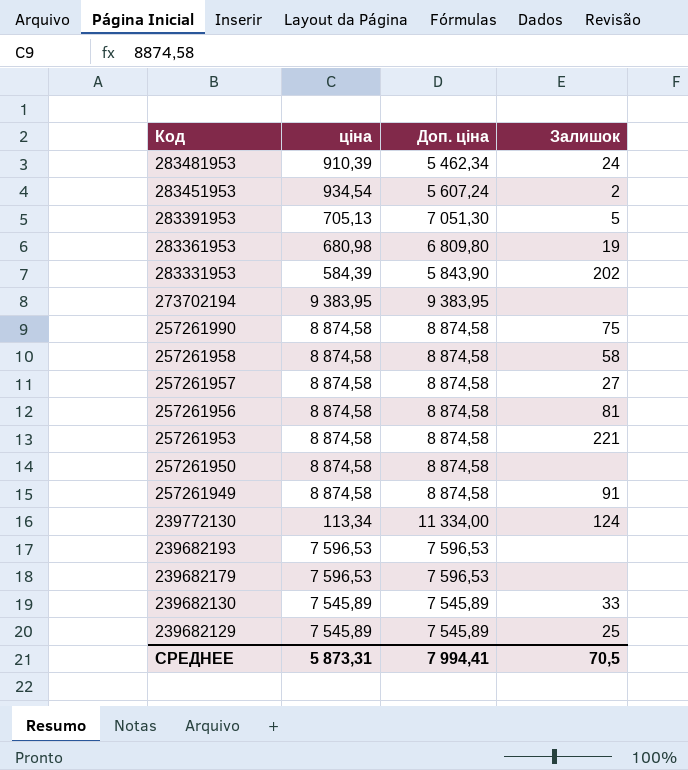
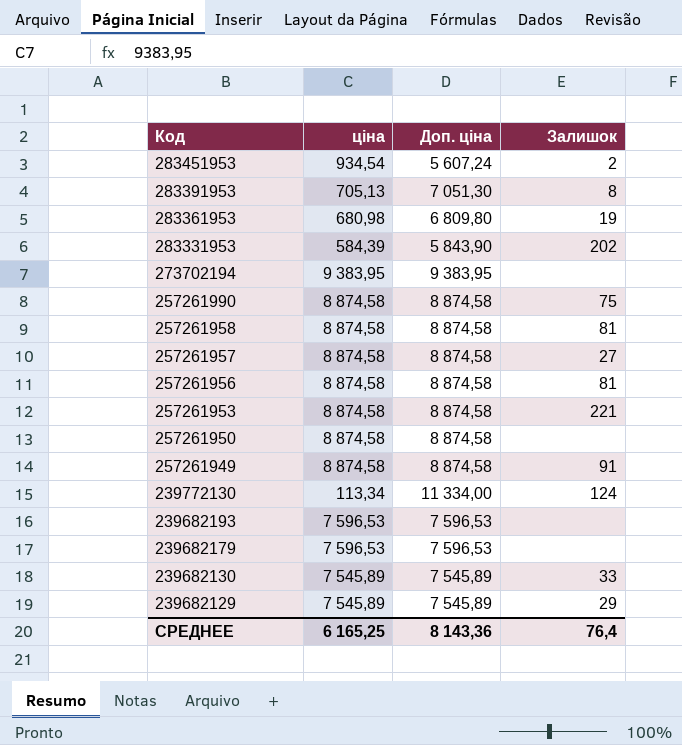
row 283481953: 910,39 | 5 462,34 | 24 -> none
283391953 | Залишок: 5 -> 8
257261958 | Залишок: 58 -> 81
239682129 | Залишок: 25 -> 29
СРЕДНЕЕ | ціна: 5 873,31 -> 6 165,25
СРЕДНЕЕ | Доп. ціна: 7 994,41 -> 8 143,36
СРЕДНЕЕ | Залишок: 70,5 -> 76,4

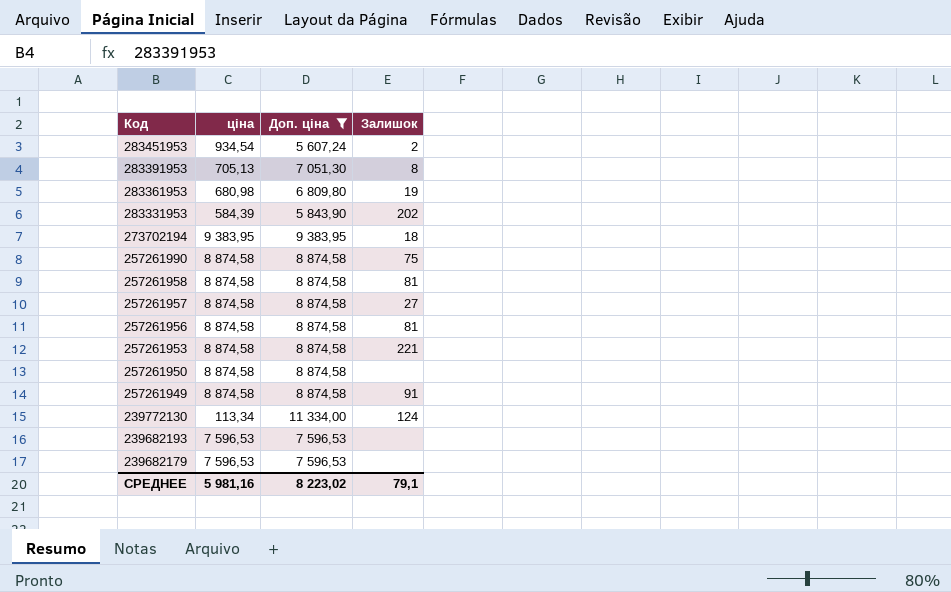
filter: none -> Доп. ціна != 7 545,89
273702194 | Залишок: none -> 18
СРЕДНЕЕ | ціна: 6 165,25 -> 5 981,16
СРЕДНЕЕ | Доп. ціна: 8 143,36 -> 8 223,02
СРЕДНЕЕ | Залишок: 76,4 -> 79,1

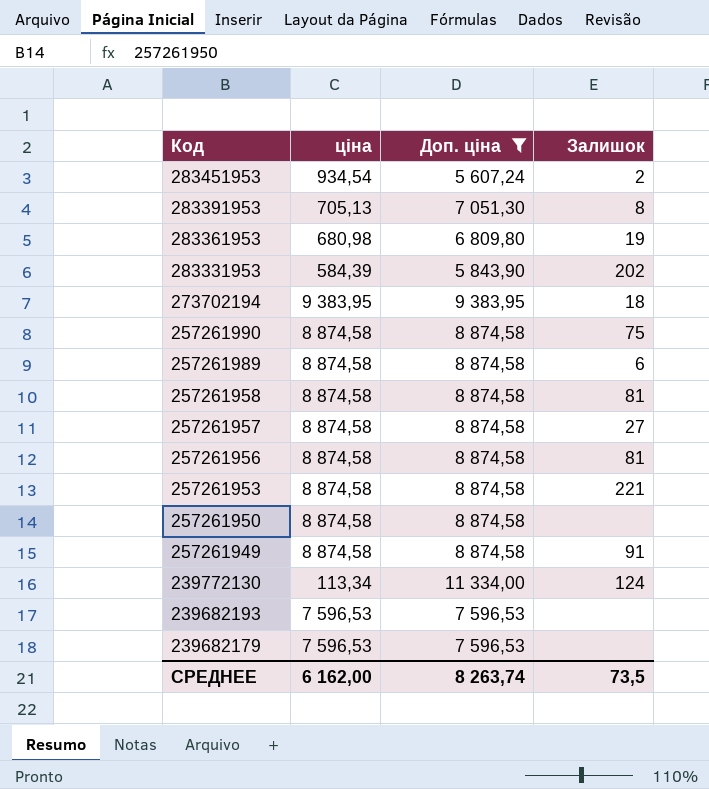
row 257261989: none -> 8 874,58 | 8 874,58 | 6
СРЕДНЕЕ | ціна: 5 981,16 -> 6 162,00
СРЕДНЕЕ | Доп. ціна: 8 223,02 -> 8 263,74
СРЕДНЕЕ | Залишок: 79,1 -> 73,5

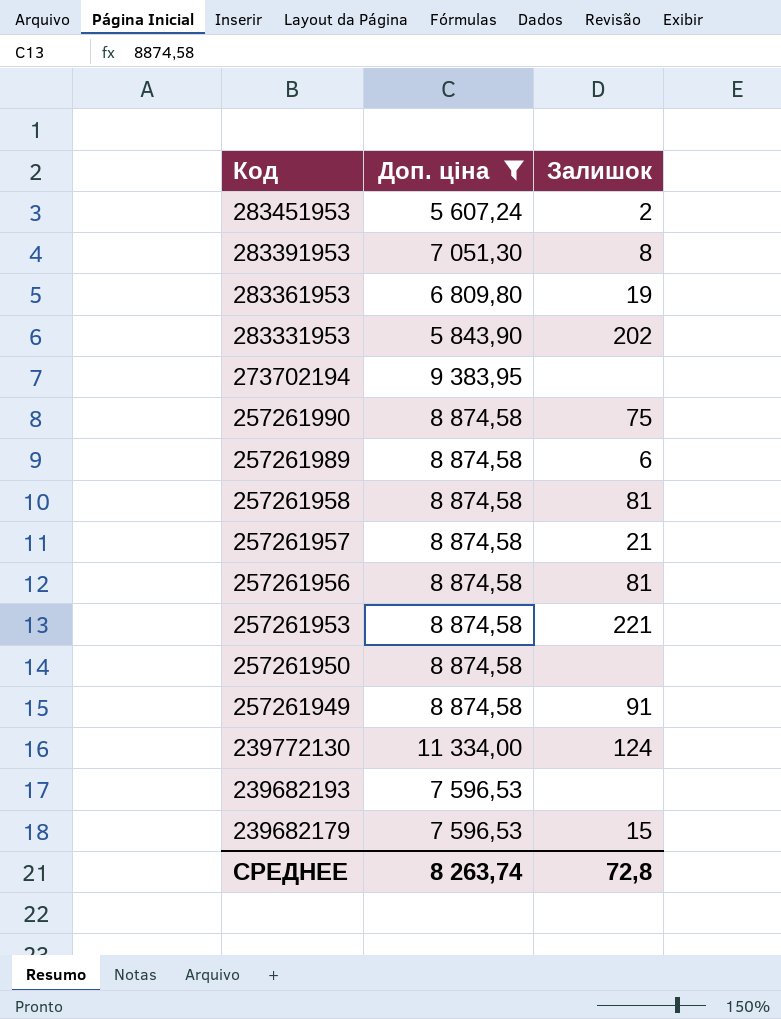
column ціна | position: 2 -> none
273702194 | Залишок: 18 -> none
257261957 | Залишок: 27 -> 21
239682179 | Залишок: none -> 15
СРЕДНЕЕ | Залишок: 73,5 -> 72,8

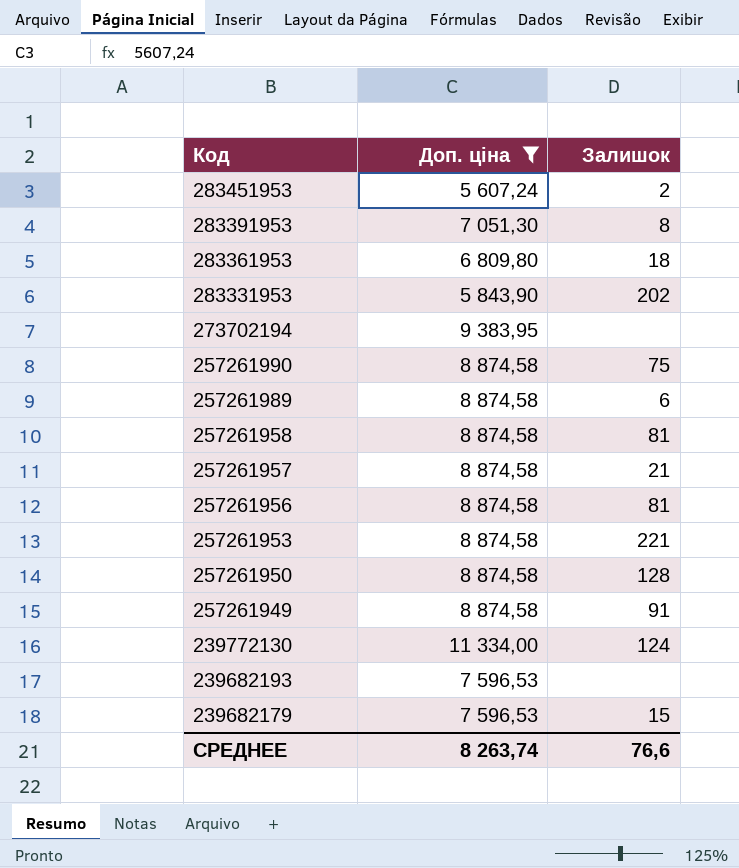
283361953 | Залишок: 19 -> 18
257261950 | Залишок: none -> 128
СРЕДНЕЕ | Залишок: 72,8 -> 76,6

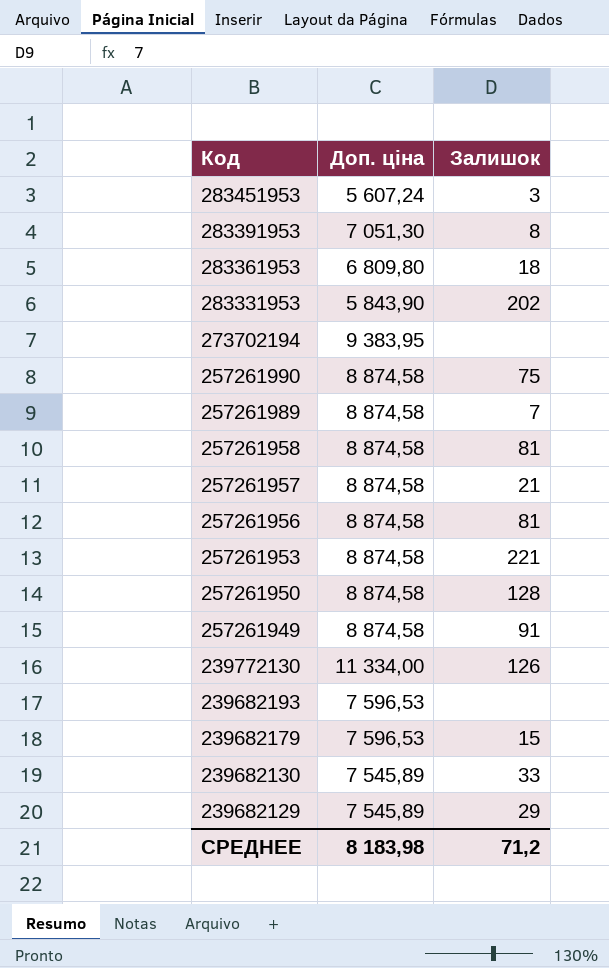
filter: Доп. ціна != 7 545,89 -> none
283451953 | Залишок: 2 -> 3
257261989 | Залишок: 6 -> 7
239772130 | Залишок: 124 -> 126
СРЕДНЕЕ | Доп. ціна: 8 263,74 -> 8 183,98
СРЕДНЕЕ | Залишок: 76,6 -> 71,2

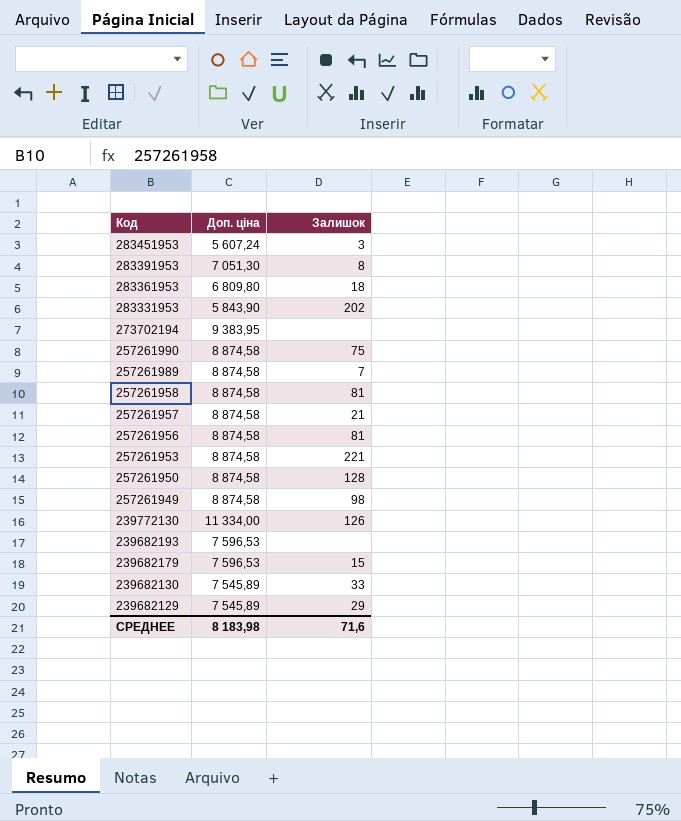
257261949 | Залишок: 91 -> 98
СРЕДНЕЕ | Залишок: 71,2 -> 71,6

